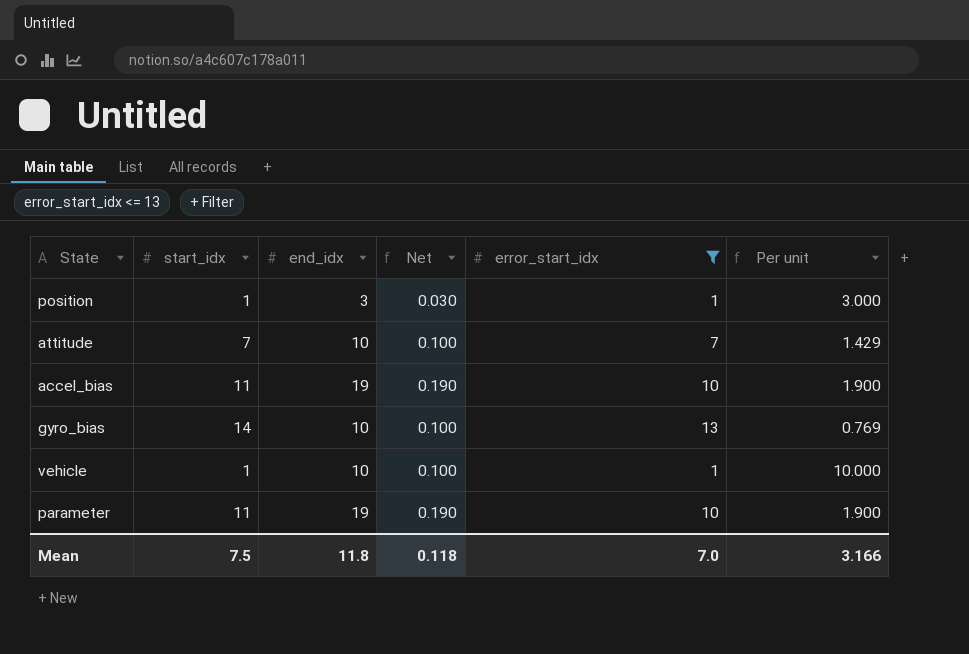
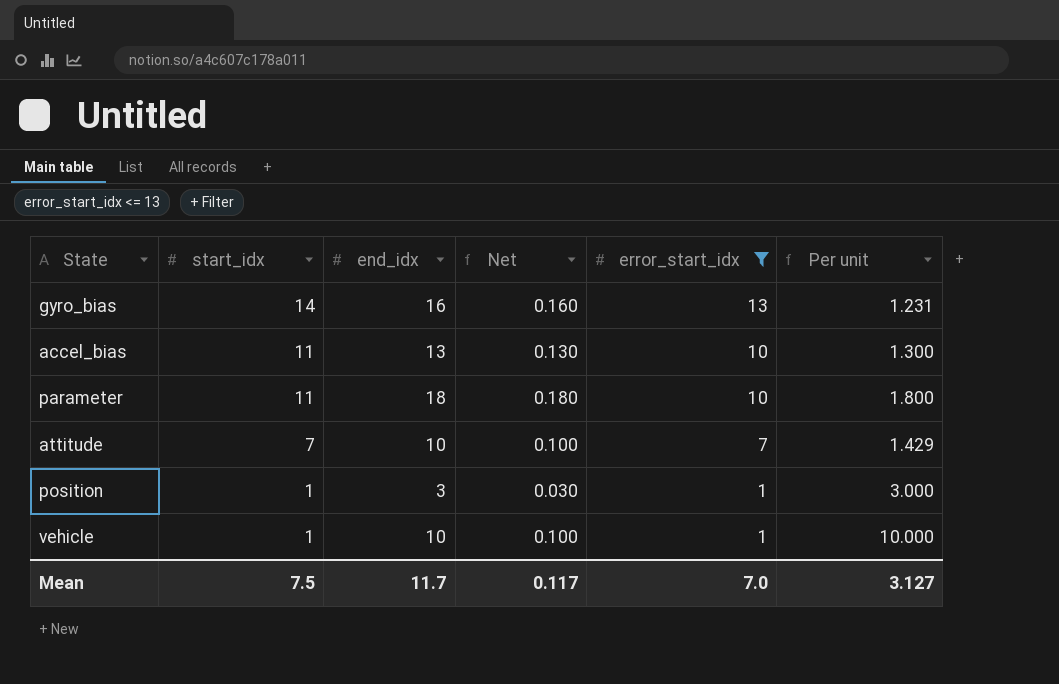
row order: none -> start_idx descending
gyro_bias | end_idx: 10 -> 16
gyro_bias | Net: 0.100 -> 0.160
gyro_bias | Per unit: 0.769 -> 1.231
accel_bias | end_idx: 19 -> 13
accel_bias | Net: 0.190 -> 0.130
accel_bias | Per unit: 1.900 -> 1.300
parameter | end_idx: 19 -> 18
parameter | Net: 0.190 -> 0.180
parameter | Per unit: 1.900 -> 1.800
Mean | end_idx: 11.8 -> 11.7
Mean | Net: 0.118 -> 0.117
Mean | Per unit: 3.166 -> 3.127

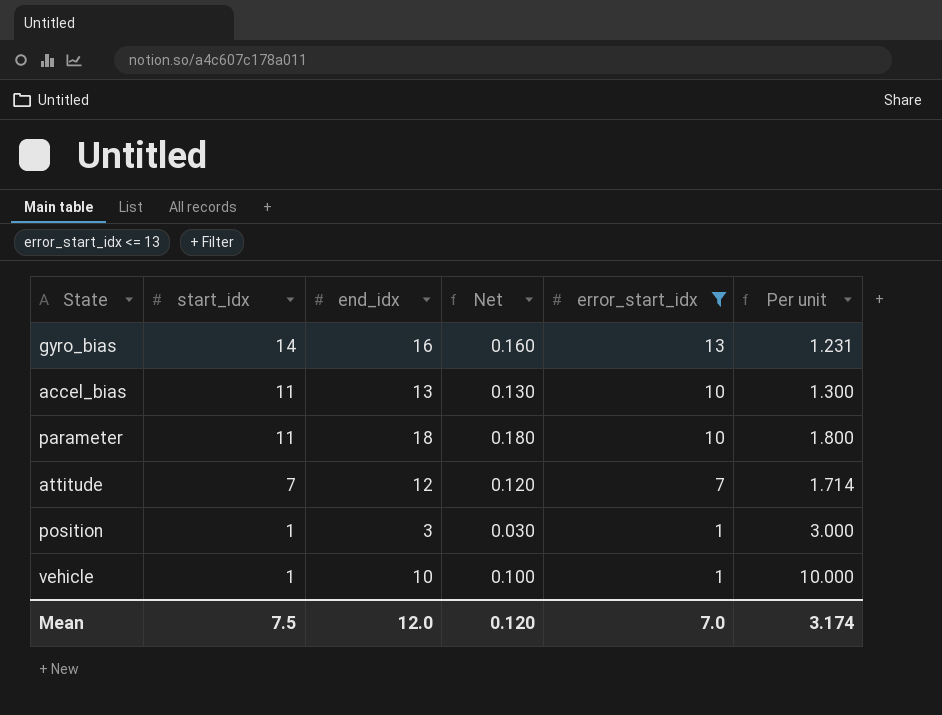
attitude | end_idx: 10 -> 12
attitude | Net: 0.100 -> 0.120
attitude | Per unit: 1.429 -> 1.714
Mean | end_idx: 11.7 -> 12.0
Mean | Net: 0.117 -> 0.120
Mean | Per unit: 3.127 -> 3.174

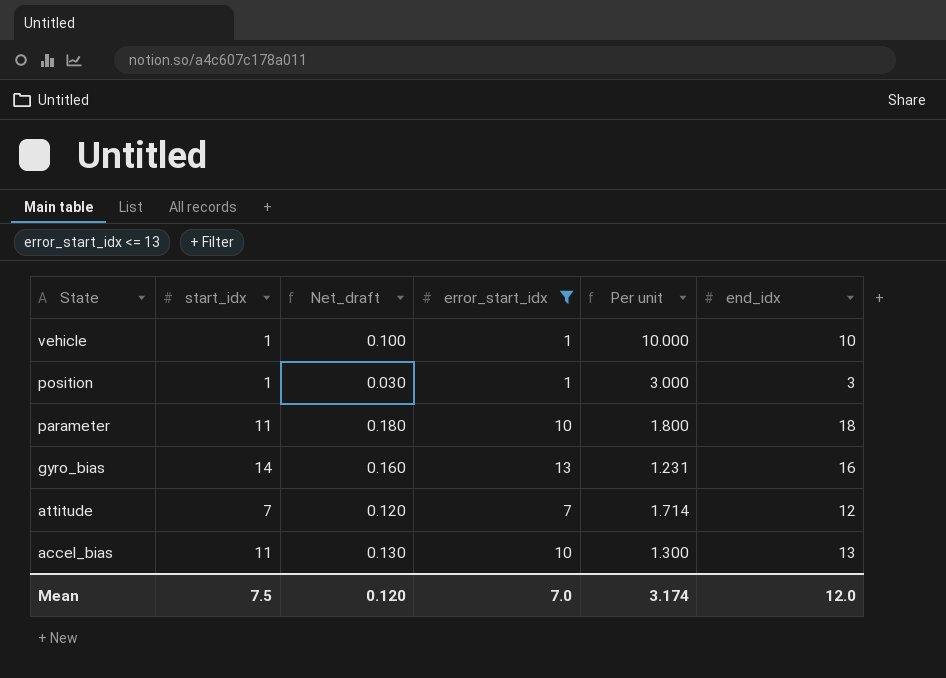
row order: start_idx descending -> State descending
column name: Net -> Net_draft
column end_idx | position: 3 -> 6

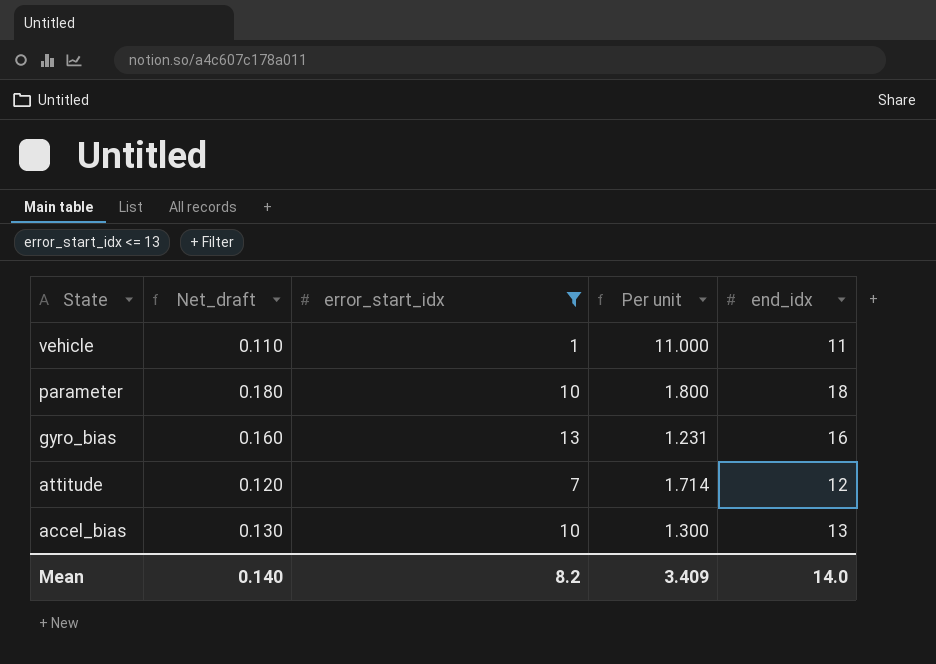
column start_idx | position: 2 -> none
row position: 1 | 0.030 | 1 | 3.000 | 3 -> none
vehicle | Net_draft: 0.100 -> 0.110
vehicle | Per unit: 10.000 -> 11.000
vehicle | end_idx: 10 -> 11
Mean | Net_draft: 0.120 -> 0.140
Mean | error_start_idx: 7.0 -> 8.2
Mean | Per unit: 3.174 -> 3.409
Mean | end_idx: 12.0 -> 14.0

